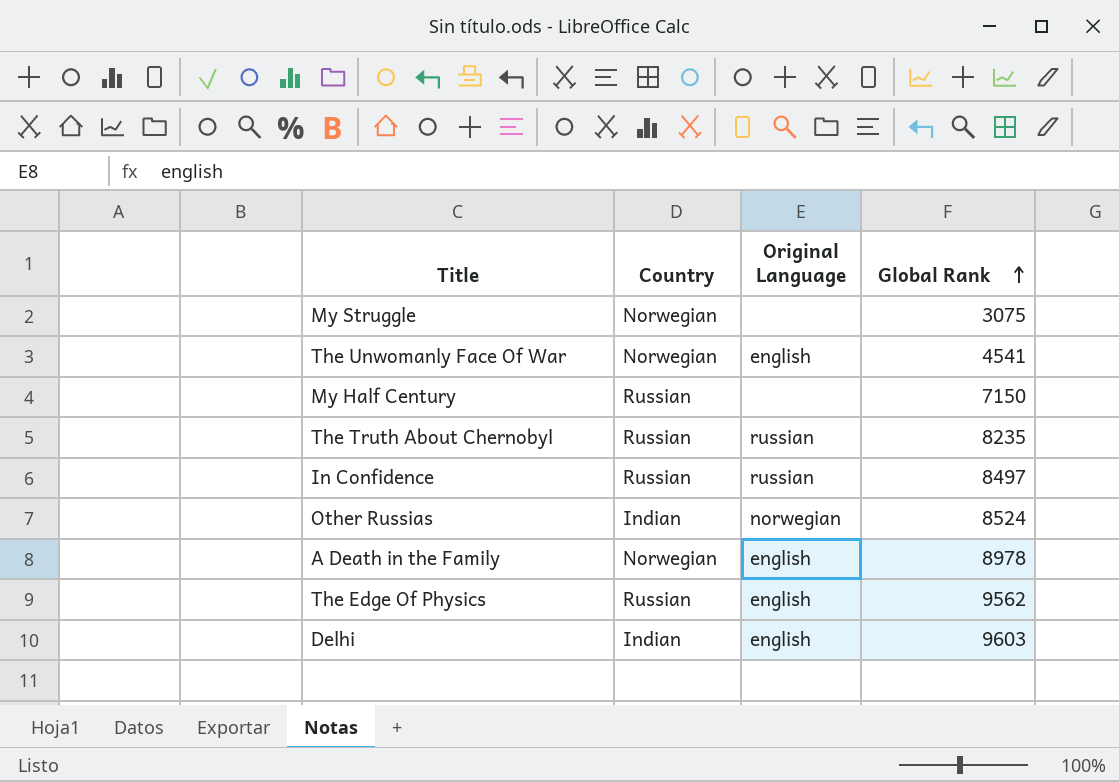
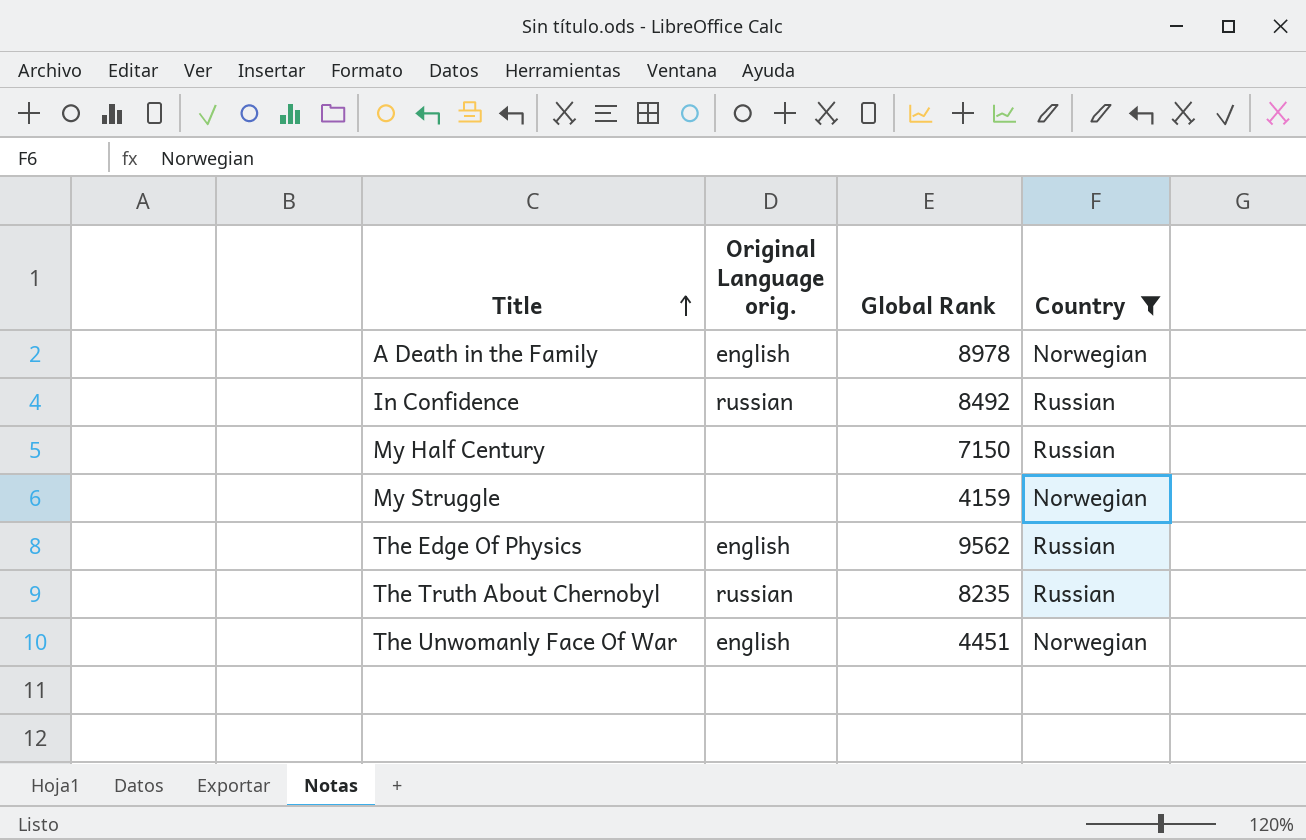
filter: none -> Country != Indian
row order: Global Rank ascending -> Title ascending
column name: Original Language -> Original Language orig.
column Country | position: 2 -> 4
In Confidence | Global Rank: 8497 -> 8492
My Struggle | Global Rank: 3075 -> 4159
The Unwomanly Face Of War | Global Rank: 4541 -> 4451

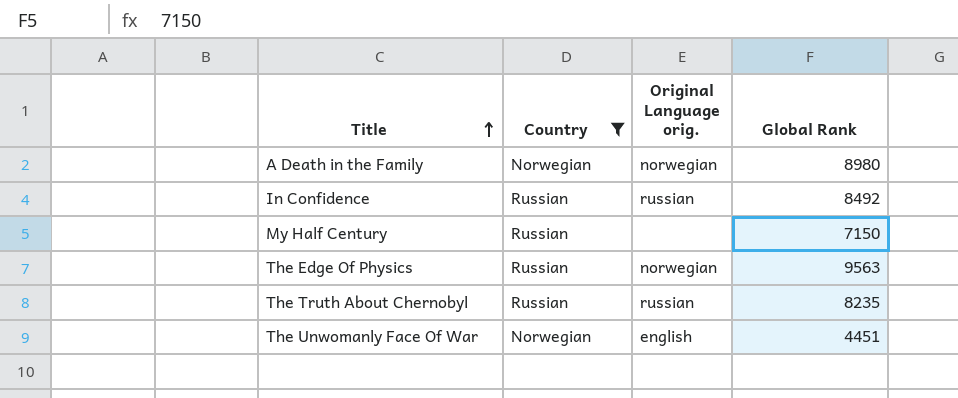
column Country | position: 4 -> 2
row My Struggle: none | 4159 | Norwegian -> none
A Death in the Family | Original Language orig.: english -> norwegian
A Death in the Family | Global Rank: 8978 -> 8980
The Edge Of Physics | Original Language orig.: english -> norwegian
The Edge Of Physics | Global Rank: 9562 -> 9563

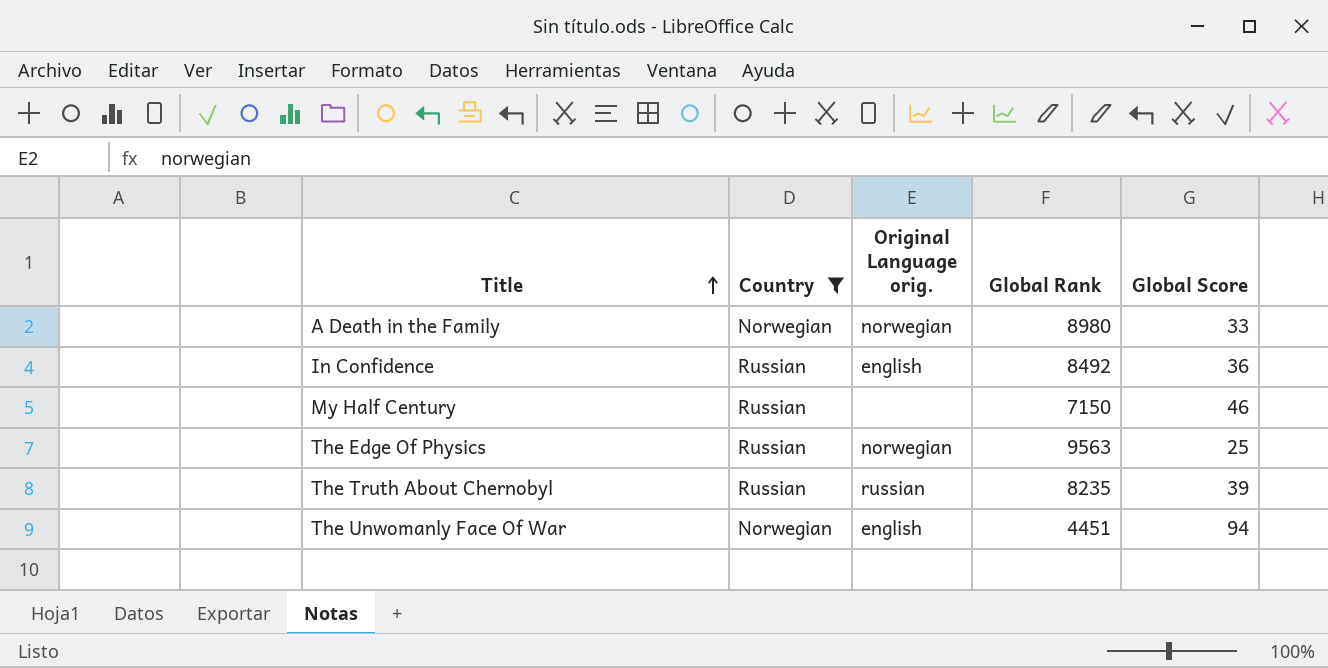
column Global Score | position: none -> 5
In Confidence | Original Language orig.: russian -> english

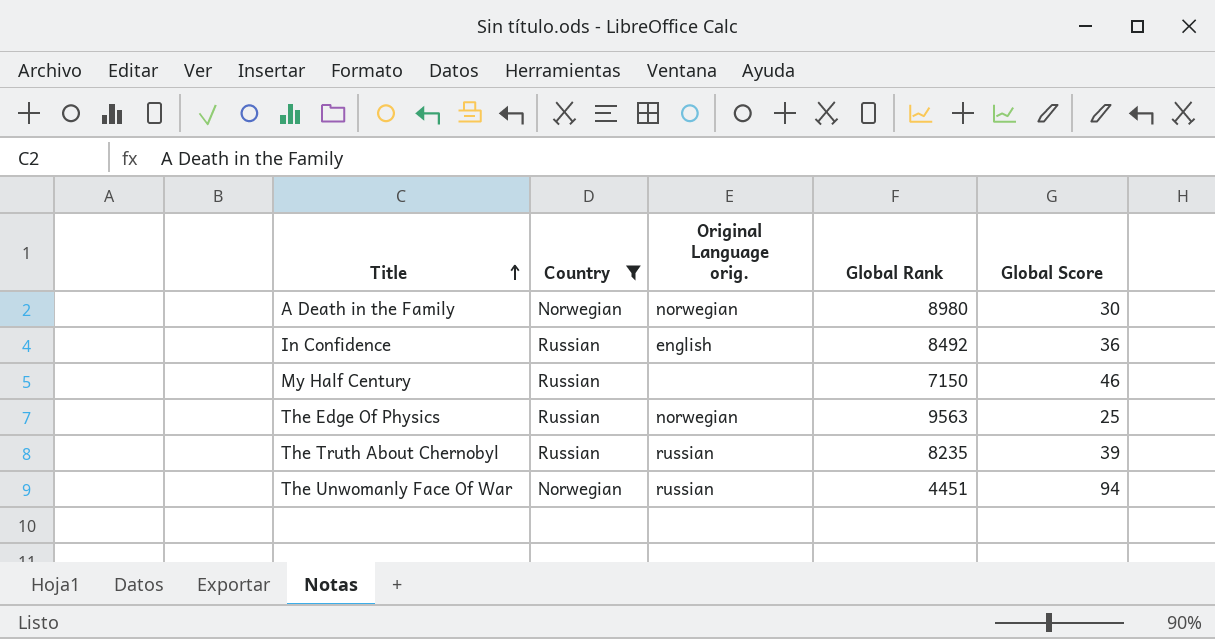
A Death in the Family | Global Score: 33 -> 30
The Unwomanly Face Of War | Original Language orig.: english -> russian

